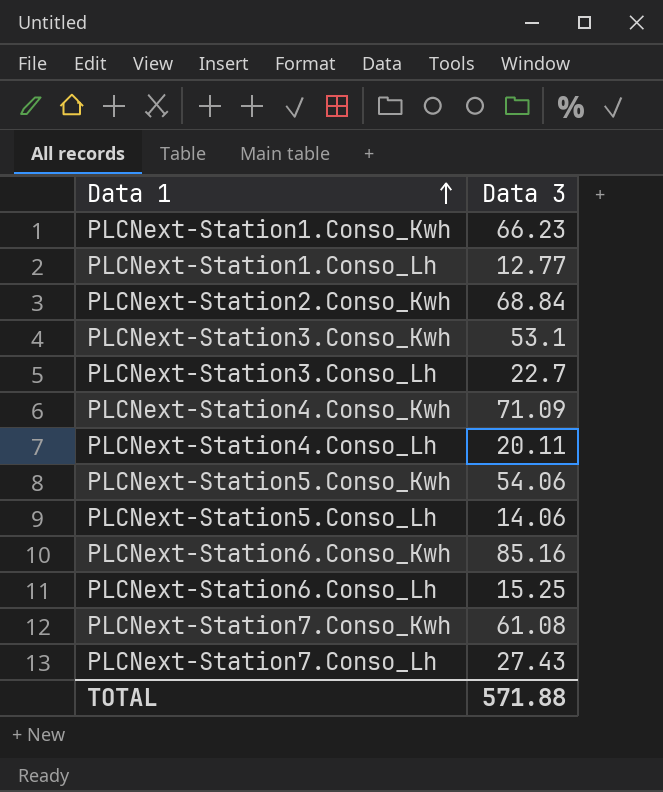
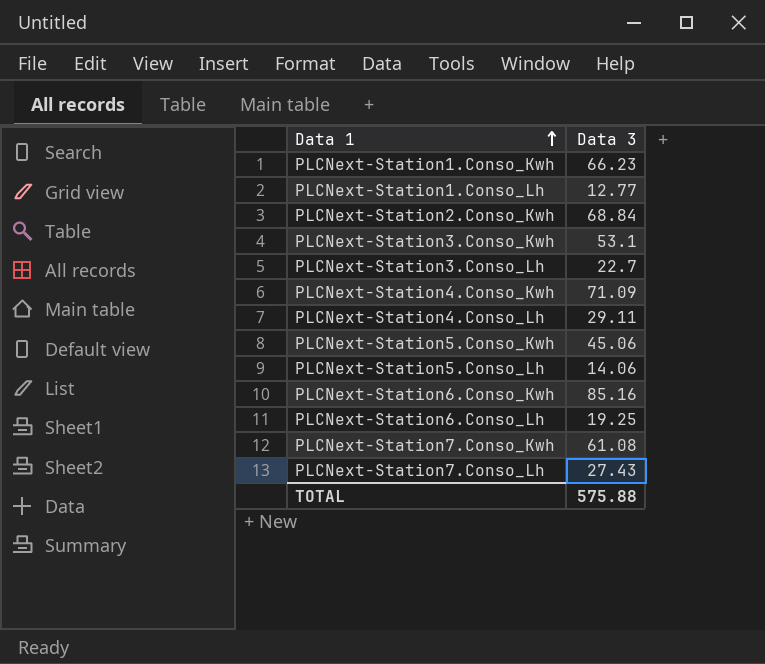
PLCNext-Station4.Conso_Lh | Data 3: 20.11 -> 29.11
PLCNext-Station5.Conso_Kwh | Data 3: 54.06 -> 45.06
PLCNext-Station6.Conso_Lh | Data 3: 15.25 -> 19.25
TOTAL | Data 3: 571.88 -> 575.88

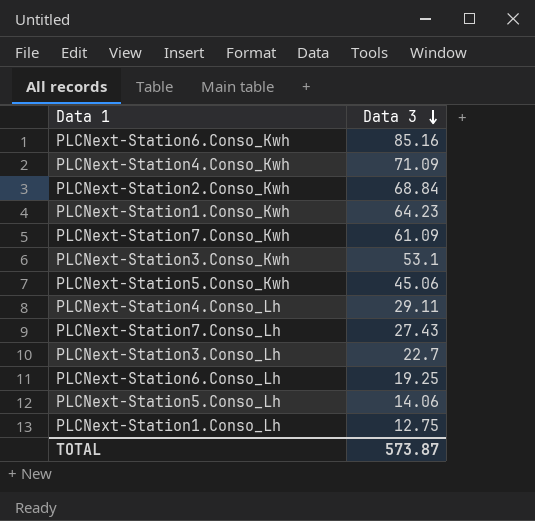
row order: Data 1 ascending -> Data 3 descending
PLCNext-Station1.Conso_Kwh | Data 3: 66.23 -> 64.23
PLCNext-Station7.Conso_Kwh | Data 3: 61.08 -> 61.09
PLCNext-Station1.Conso_Lh | Data 3: 12.77 -> 12.75
TOTAL | Data 3: 575.88 -> 573.87

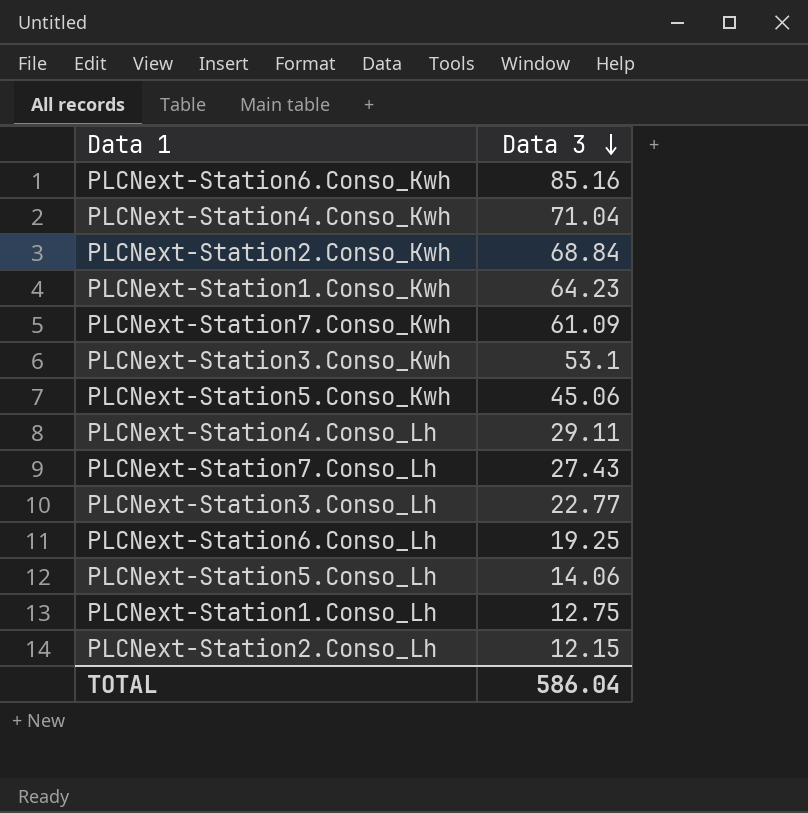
PLCNext-Station4.Conso_Kwh | Data 3: 71.09 -> 71.04
PLCNext-Station3.Conso_Lh | Data 3: 22.7 -> 22.77
row PLCNext-Station2.Conso_Lh: none -> 12.15
TOTAL | Data 3: 573.87 -> 586.04

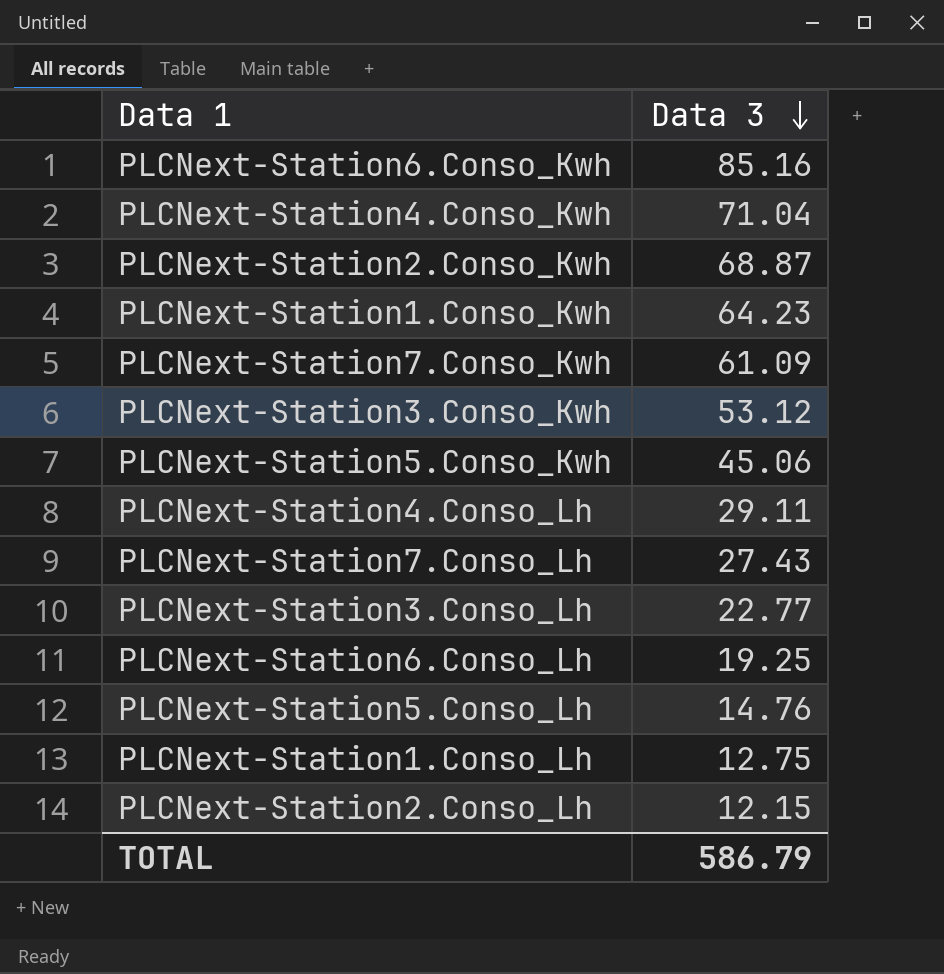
PLCNext-Station2.Conso_Kwh | Data 3: 68.84 -> 68.87
PLCNext-Station3.Conso_Kwh | Data 3: 53.1 -> 53.12
PLCNext-Station5.Conso_Lh | Data 3: 14.06 -> 14.76
TOTAL | Data 3: 586.04 -> 586.79

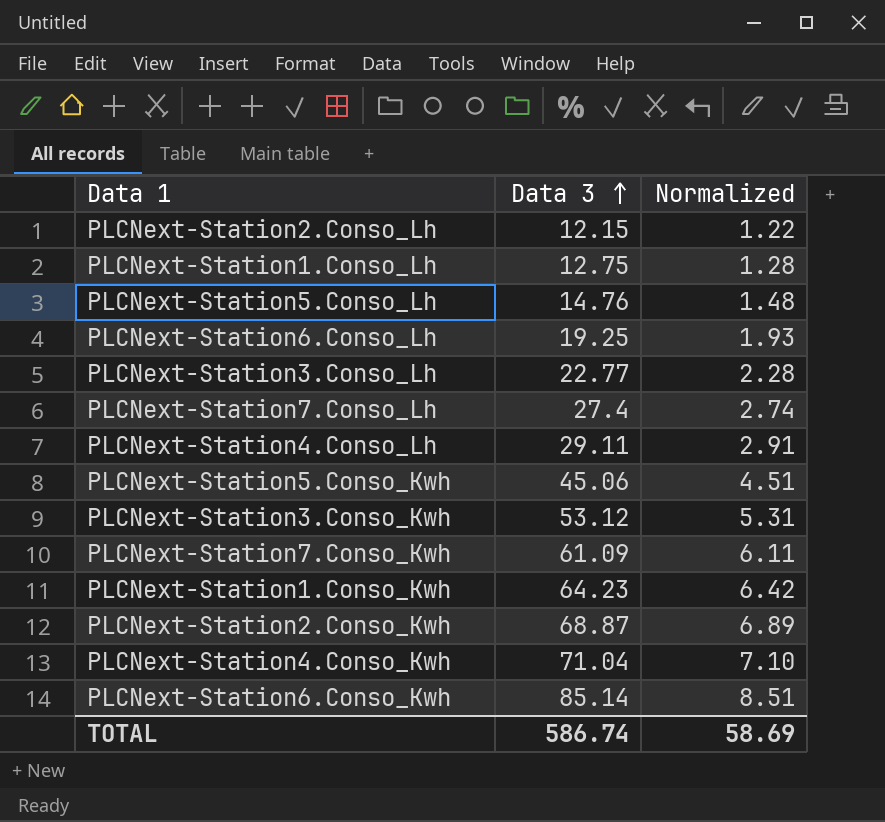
row order: Data 3 descending -> Data 3 ascending
column Normalized | formula: none -> [Data 3] * 0.1
PLCNext-Station7.Conso_Lh | Data 3: 27.43 -> 27.4
PLCNext-Station6.Conso_Kwh | Data 3: 85.16 -> 85.14
TOTAL | Data 3: 586.79 -> 586.74

